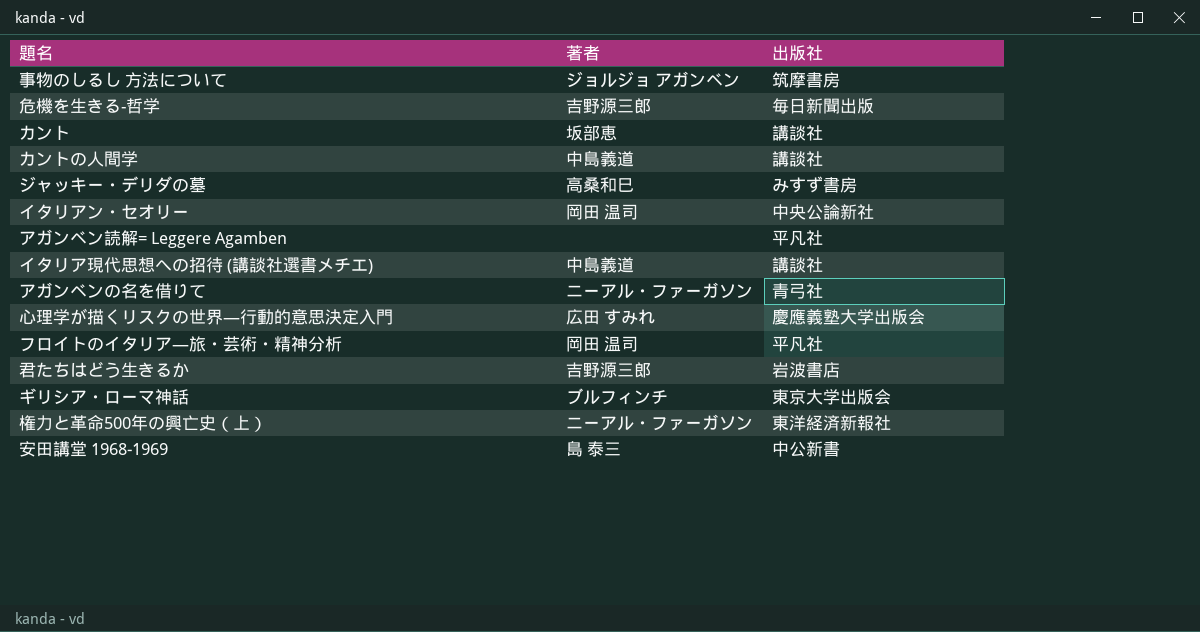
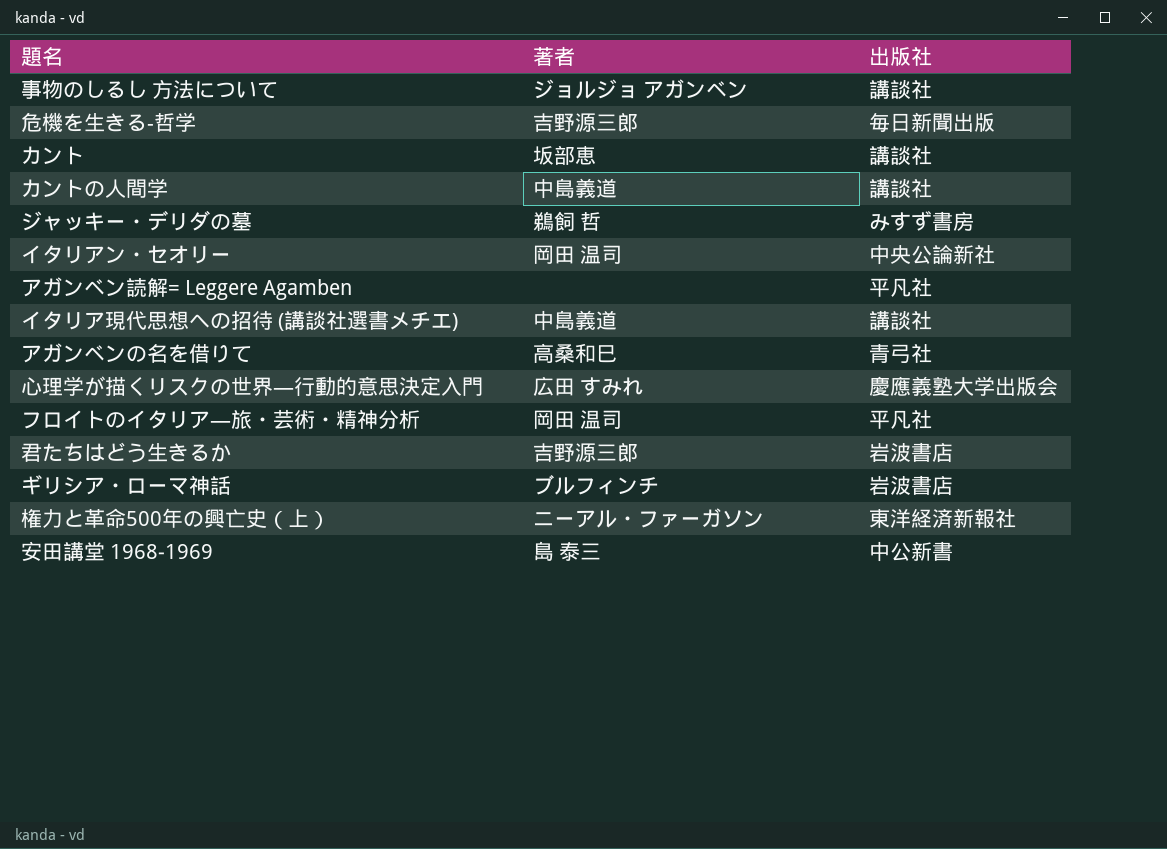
事物のしるし 方法について | 出版社: 筑摩書房 -> 講談社
ジャッキー・デリダの墓 | 著者: 高桑和巳 -> 鵜飼 哲
アガンベンの名を借りて | 著者: ニーアル・ファーガソン -> 高桑和巳
ギリシア・ローマ神話 | 出版社: 東京大学出版会 -> 岩波書店

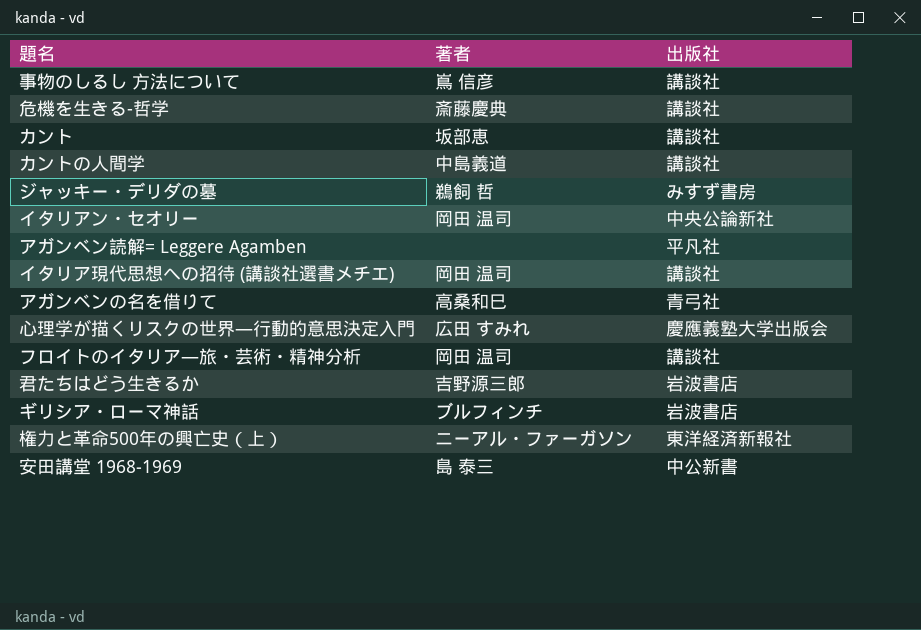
事物のしるし 方法について | 著者: ジョルジョ アガンベン -> 嶌 信彦
危機を生きる-哲学 | 著者: 吉野源三郎 -> 斎藤慶典
危機を生きる-哲学 | 出版社: 毎日新聞出版 -> 講談社
イタリア現代思想への招待 (講談社選書メチエ) | 著者: 中島義道 -> 岡田 温司
フロイトのイタリア―旅・芸術・精神分析 | 出版社: 平凡社 -> 講談社

